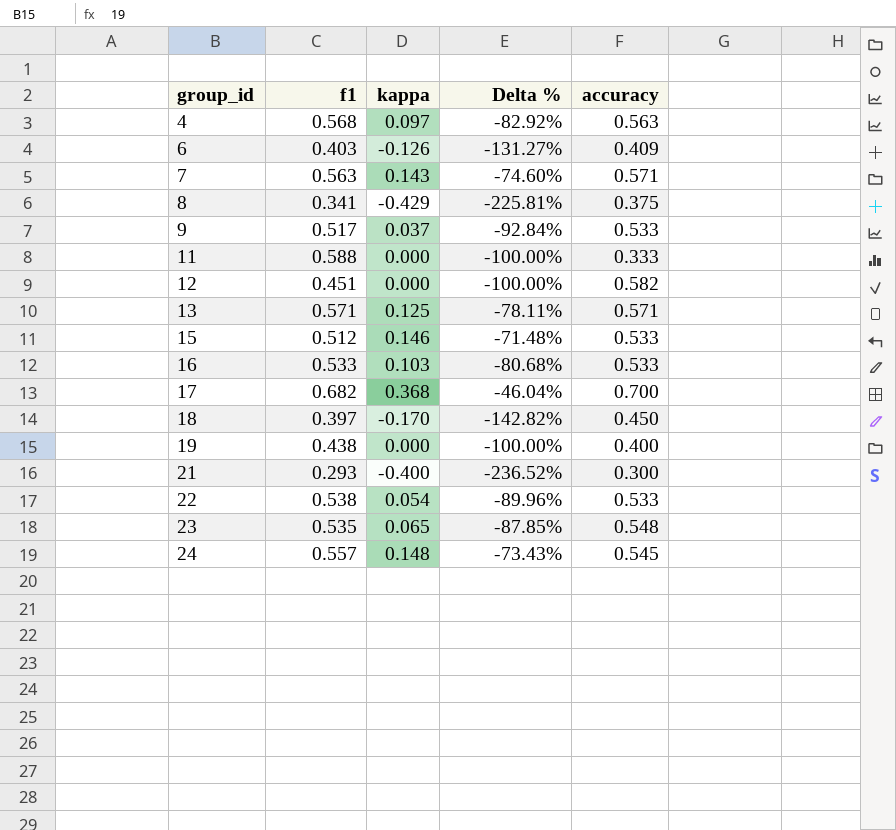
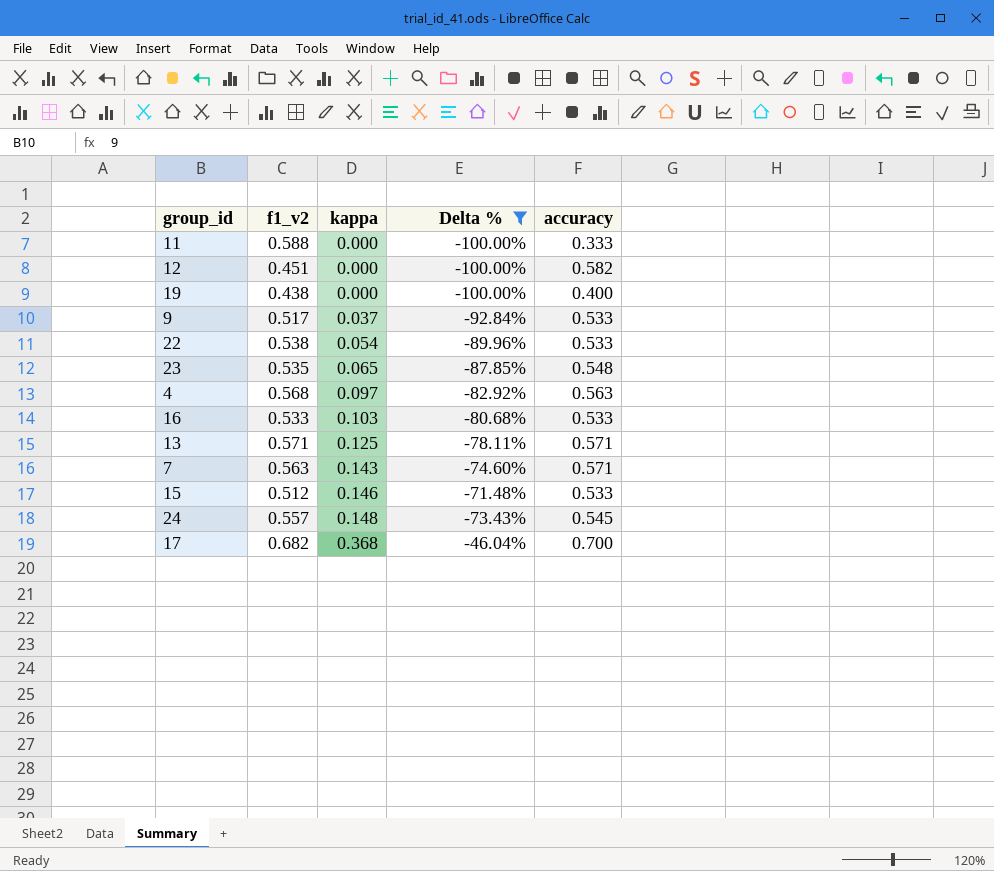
filter: none -> Delta % >= -100.00%
row order: group_id ascending -> kappa ascending
column name: f1 -> f1_v2

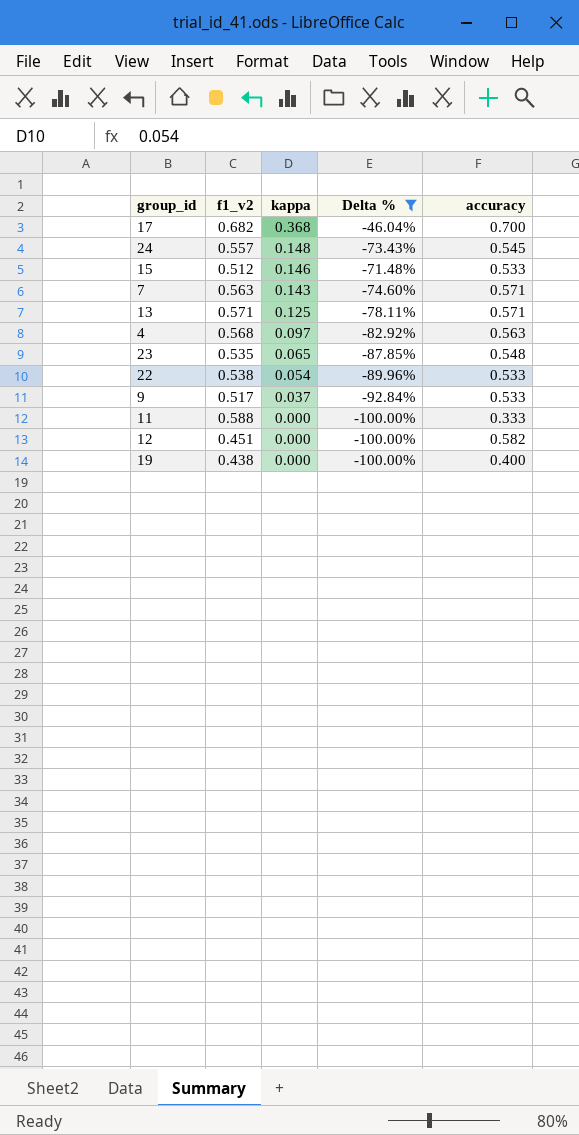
row order: kappa ascending -> kappa descending
row 16: 0.533 | 0.103 | -80.68% | 0.533 -> none

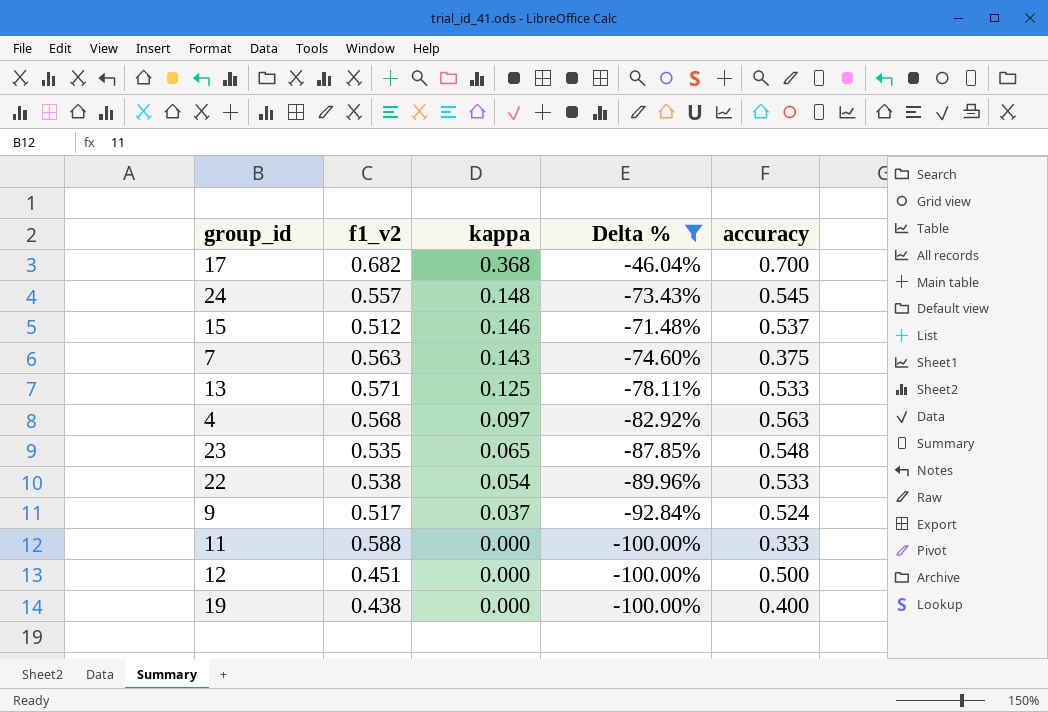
15 | accuracy: 0.533 -> 0.537
7 | accuracy: 0.571 -> 0.375
13 | accuracy: 0.571 -> 0.533
9 | accuracy: 0.533 -> 0.524
12 | accuracy: 0.582 -> 0.500

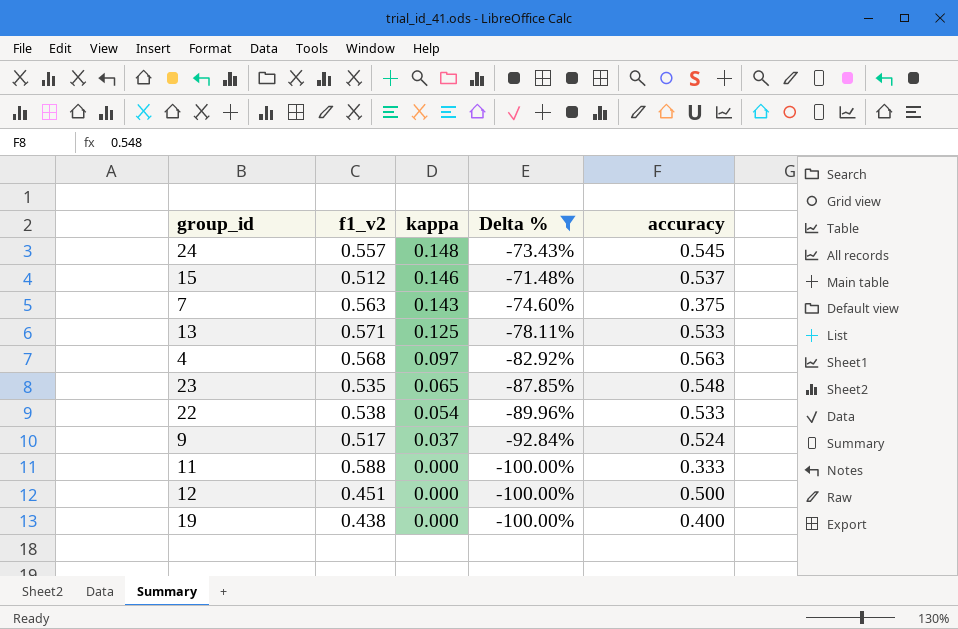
row 17: 0.682 | 0.368 | -46.04% | 0.700 -> none

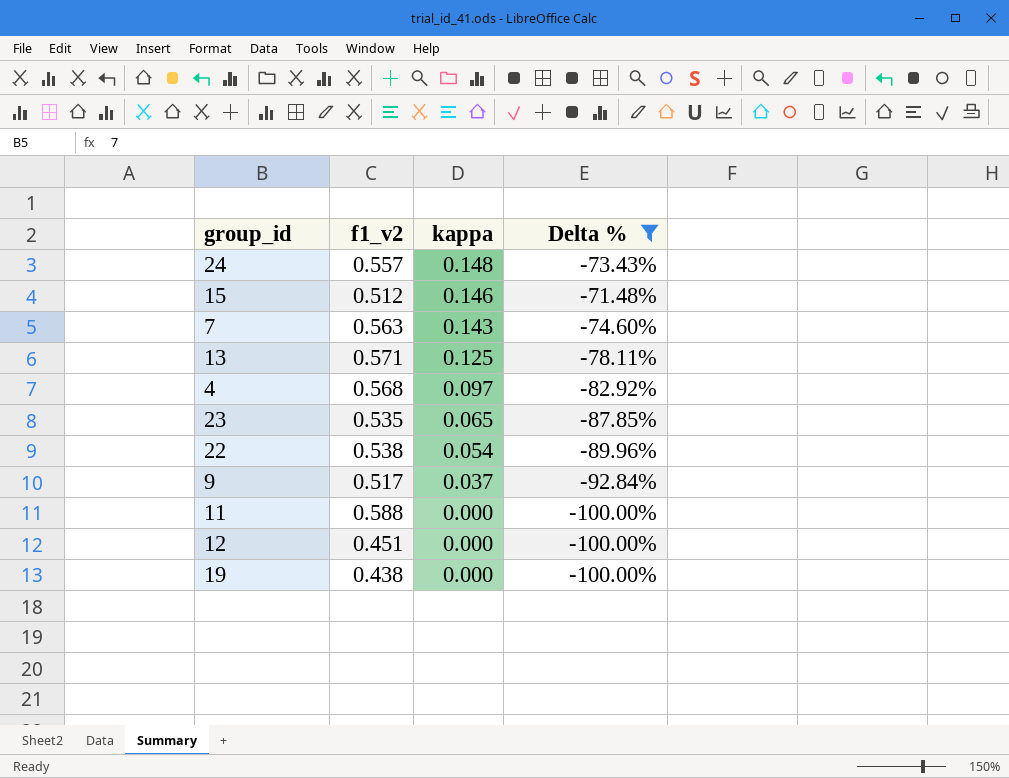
column accuracy | position: 5 -> none

